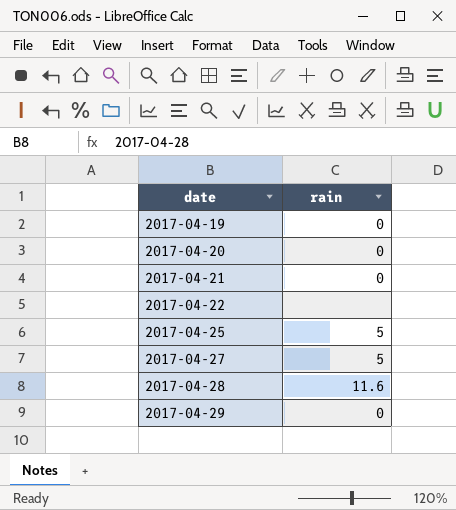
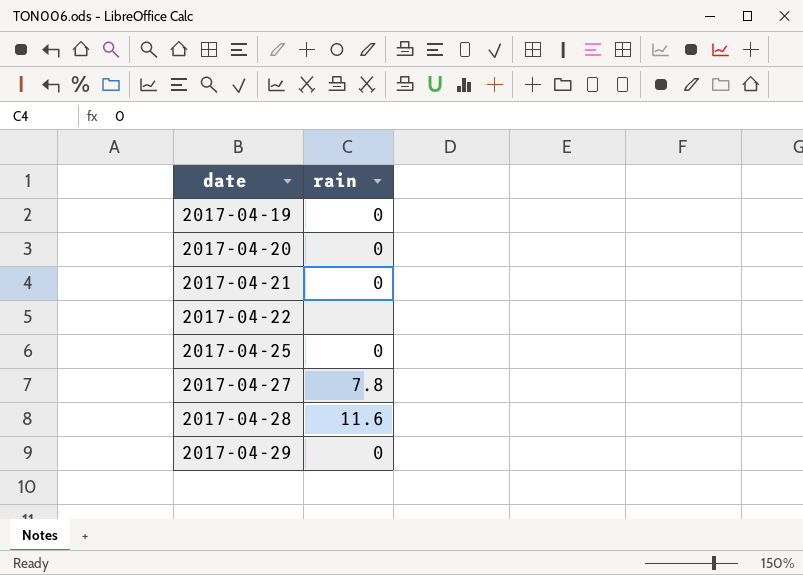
2017-04-25 | rain: 5 -> 0
2017-04-27 | rain: 5 -> 7.8

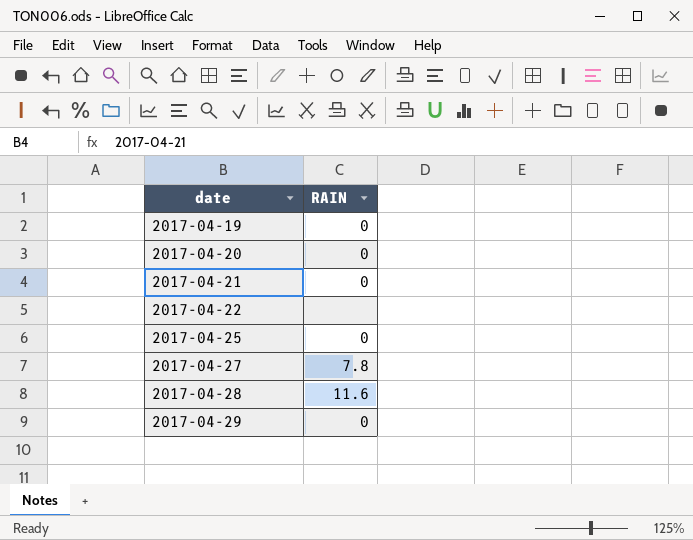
column name: rain -> RAIN

